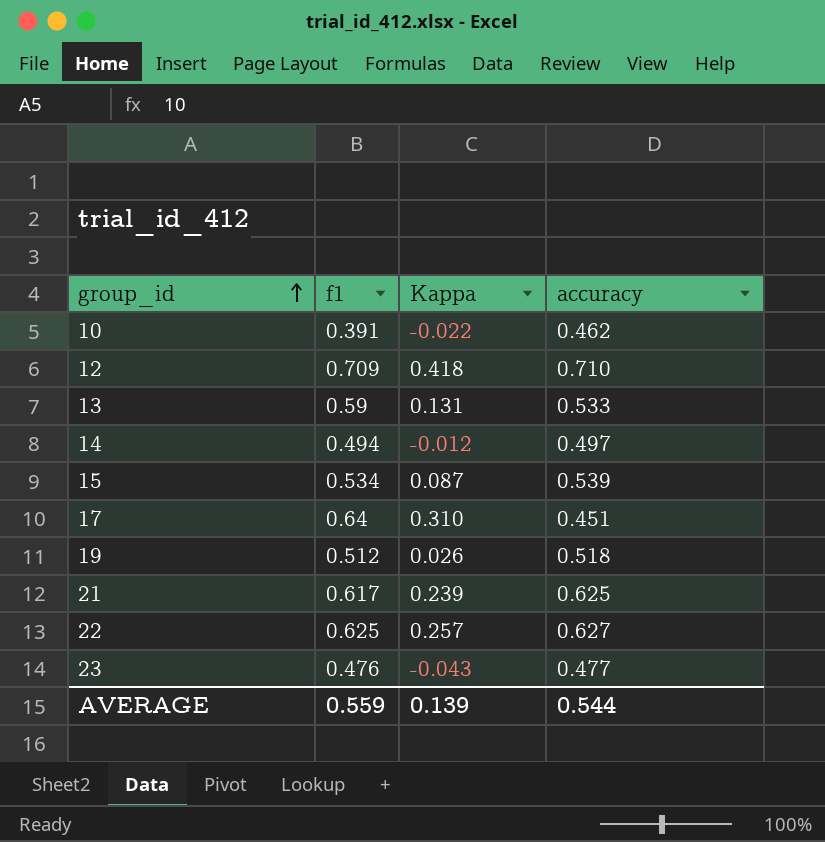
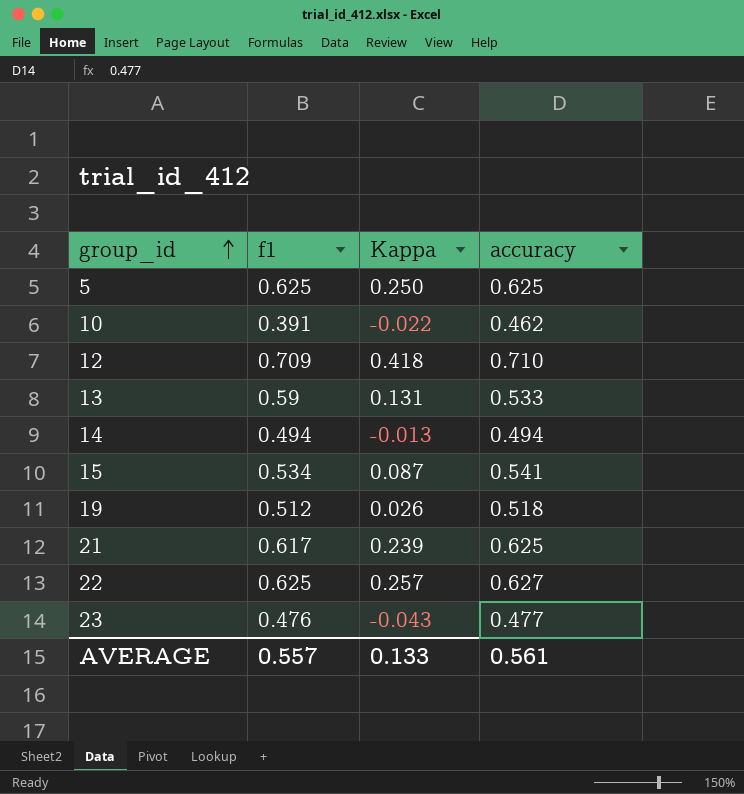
row 17: 0.64 | 0.310 | 0.451 -> none
row 5: none -> 0.625 | 0.250 | 0.625
14 | Kappa: -0.012 -> -0.013
14 | accuracy: 0.497 -> 0.494
15 | accuracy: 0.539 -> 0.541
AVERAGE | f1: 0.559 -> 0.557
AVERAGE | Kappa: 0.139 -> 0.133
AVERAGE | accuracy: 0.544 -> 0.561

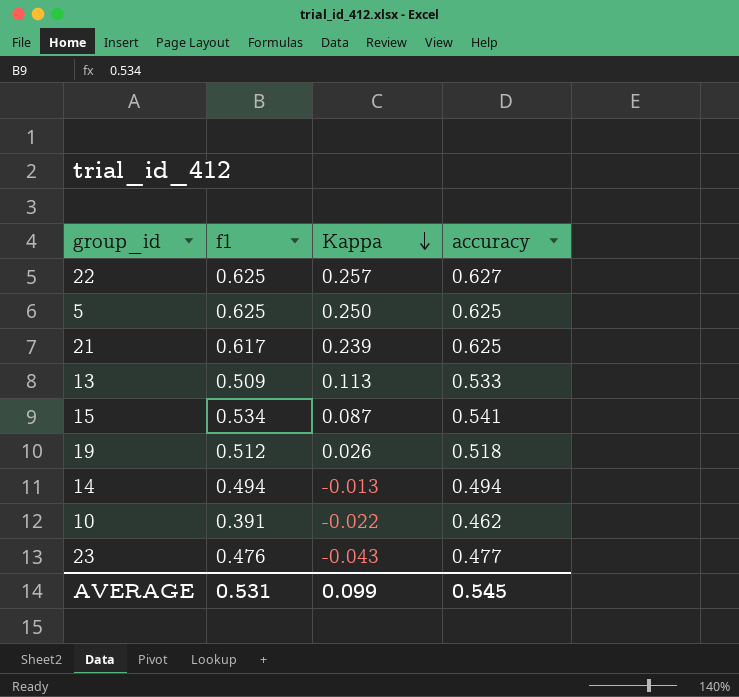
row order: group_id ascending -> Kappa descending
row 12: 0.709 | 0.418 | 0.710 -> none
13 | f1: 0.59 -> 0.509
13 | Kappa: 0.131 -> 0.113
AVERAGE | f1: 0.557 -> 0.531
AVERAGE | Kappa: 0.133 -> 0.099
AVERAGE | accuracy: 0.561 -> 0.545

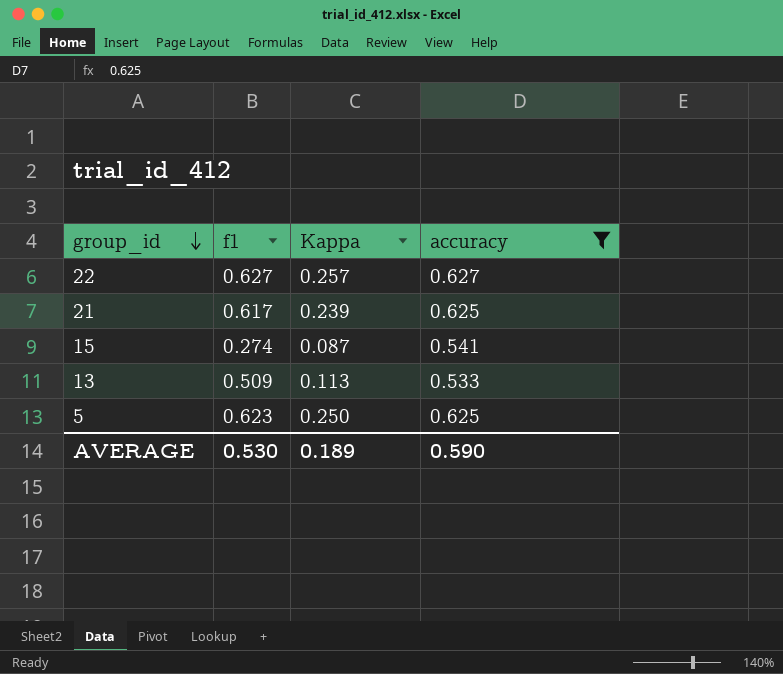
filter: none -> accuracy >= 0.533
row order: Kappa descending -> group_id descending
22 | f1: 0.625 -> 0.627
15 | f1: 0.534 -> 0.274
5 | f1: 0.625 -> 0.623
AVERAGE | f1: 0.531 -> 0.530
AVERAGE | Kappa: 0.099 -> 0.189
AVERAGE | accuracy: 0.545 -> 0.590

